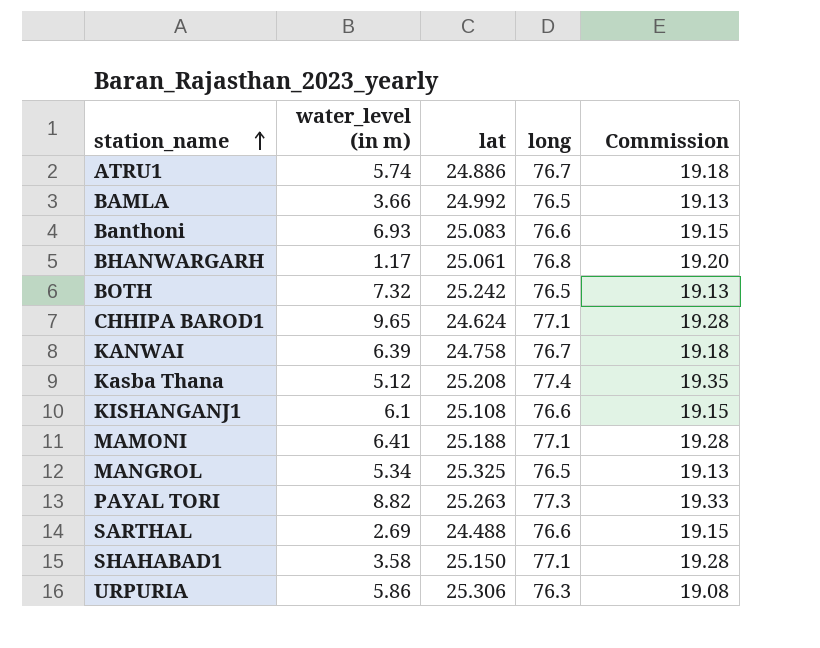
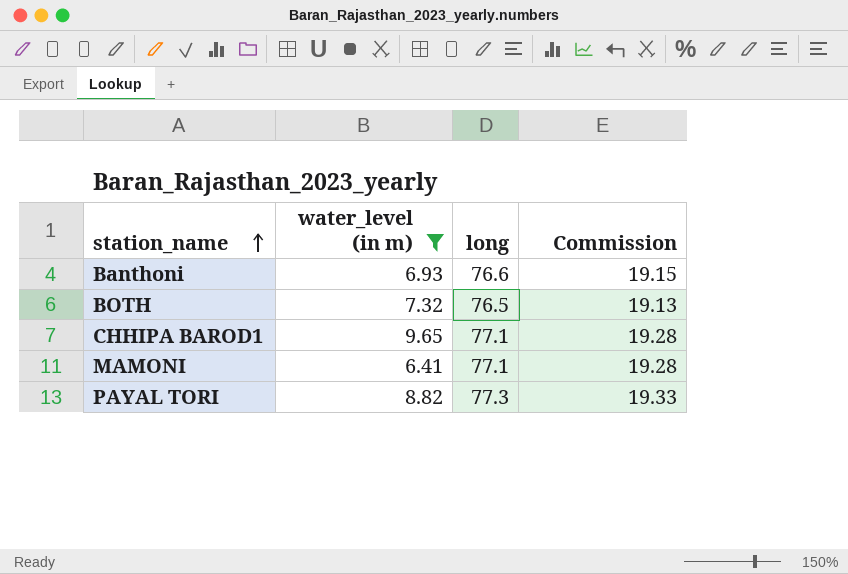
filter: none -> water_level (in m) >= 6.41
column lat | position: 3 -> none

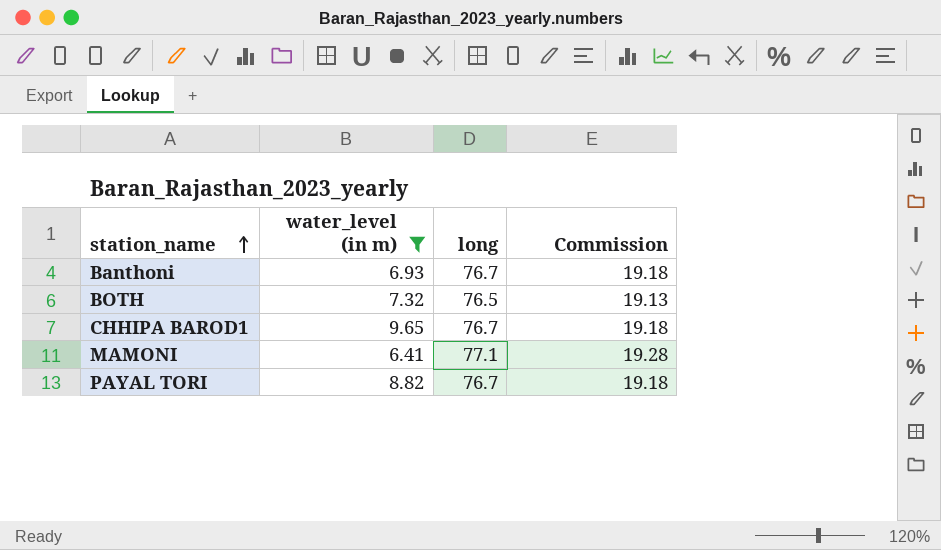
Banthoni | long: 76.6 -> 76.7
Banthoni | Commission: 19.15 -> 19.18
CHHIPA BAROD1 | long: 77.1 -> 76.7
CHHIPA BAROD1 | Commission: 19.28 -> 19.18
PAYAL TORI | long: 77.3 -> 76.7
PAYAL TORI | Commission: 19.33 -> 19.18

